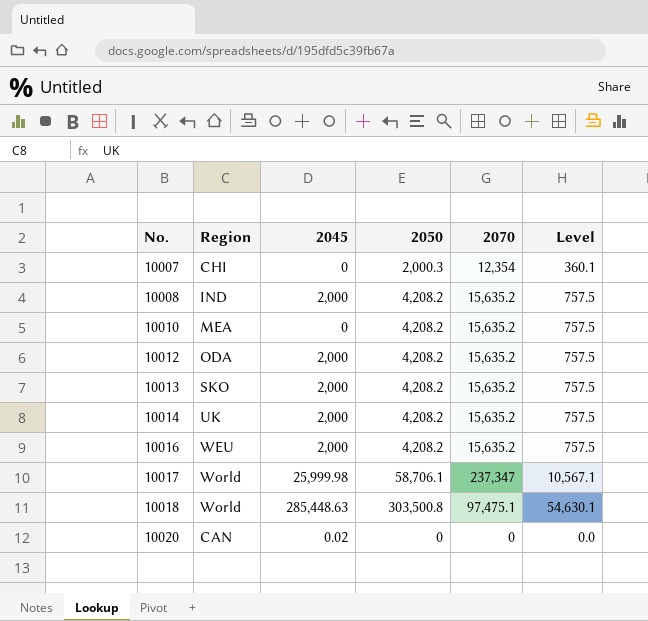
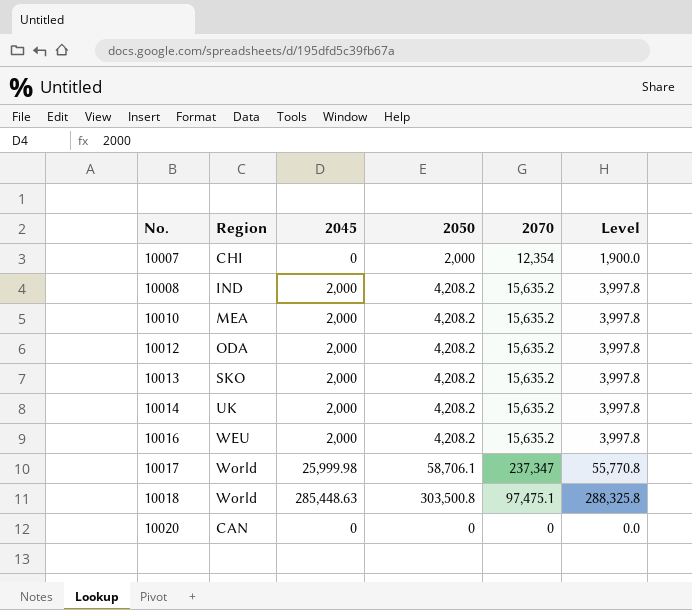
column Level | formula: [2050] * 0.18 -> [2050] * 0.95
10007 | 2050: 2,000.3 -> 2,000
10010 | 2045: 0 -> 2,000
10020 | 2045: 0.02 -> 0

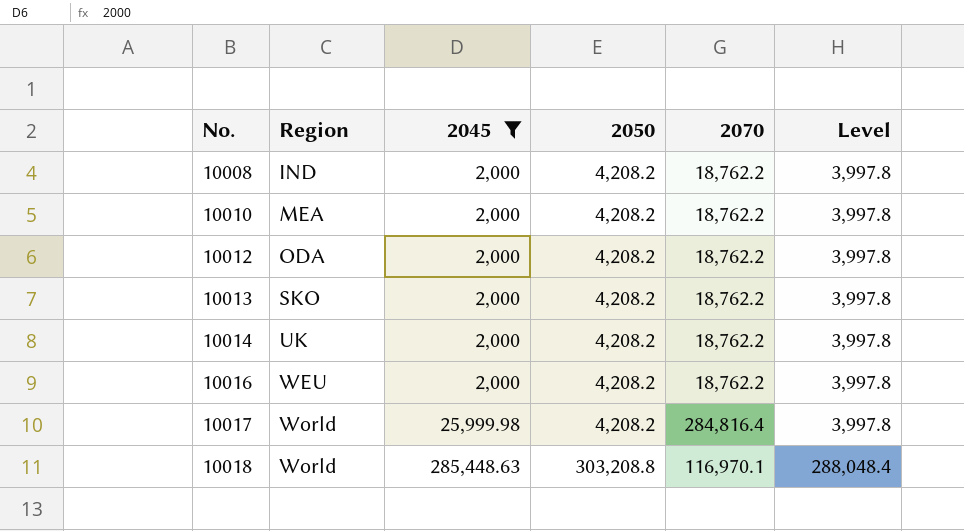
filter: none -> 2045 != 0
10008 | 2070: 15,635.2 -> 18,762.2
10010 | 2070: 15,635.2 -> 18,762.2
10012 | 2070: 15,635.2 -> 18,762.2
10013 | 2070: 15,635.2 -> 18,762.2
10014 | 2070: 15,635.2 -> 18,762.2
10016 | 2070: 15,635.2 -> 18,762.2
10017 | 2050: 58,706.1 -> 4,208.2
10017 | 2070: 237,347 -> 284,816.4
10017 | Level: 55,770.8 -> 3,997.8
10018 | 2050: 303,500.8 -> 303,208.8
10018 | 2070: 97,475.1 -> 116,970.1
10018 | Level: 288,325.8 -> 288,048.4

